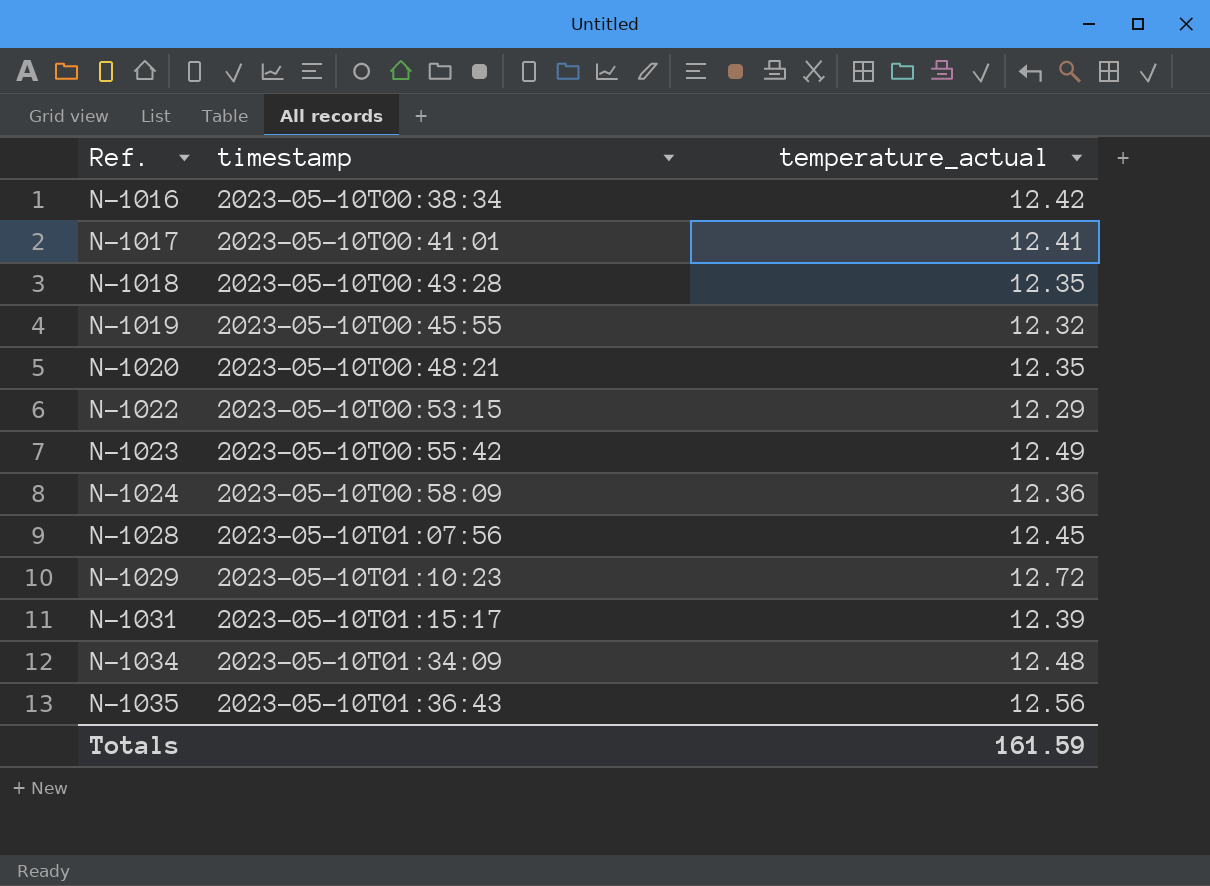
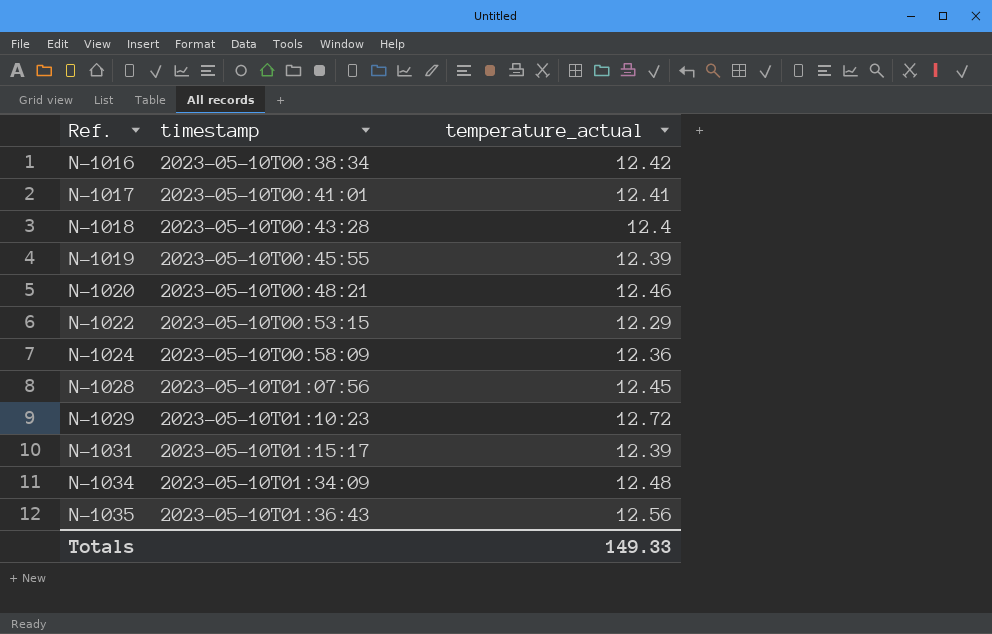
row N-1023: 2023-05-10T00:55:42 | 12.49 -> none
N-1018 | temperature_actual: 12.35 -> 12.4
N-1019 | temperature_actual: 12.32 -> 12.39
N-1020 | temperature_actual: 12.35 -> 12.46
Totals | temperature_actual: 161.59 -> 149.33

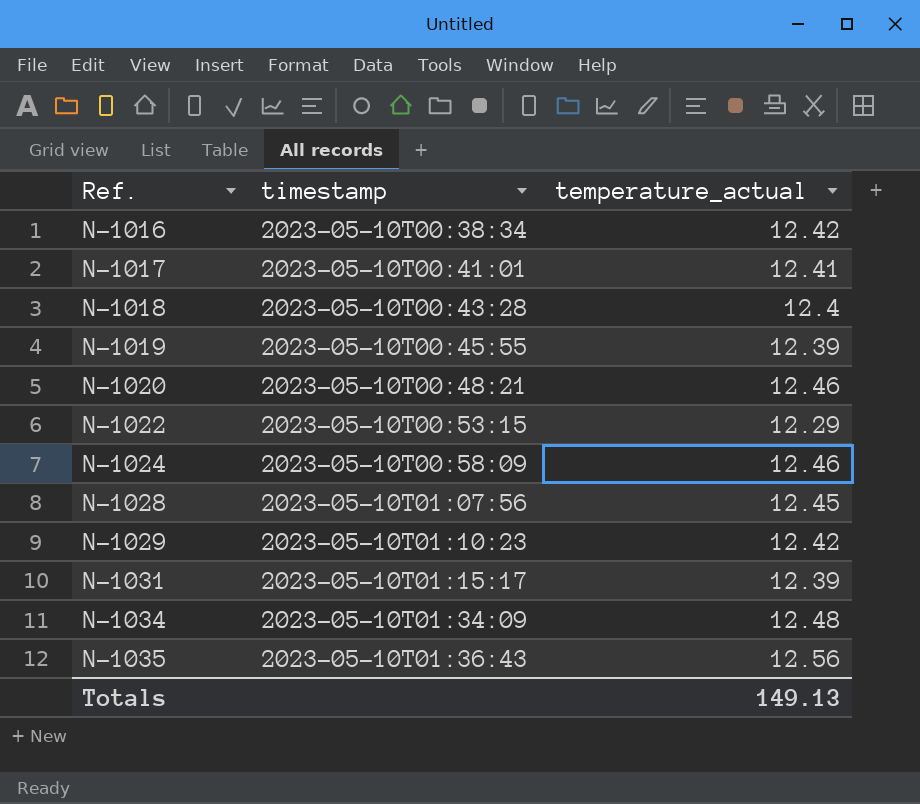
N-1024 | temperature_actual: 12.36 -> 12.46
N-1029 | temperature_actual: 12.72 -> 12.42
Totals | temperature_actual: 149.33 -> 149.13

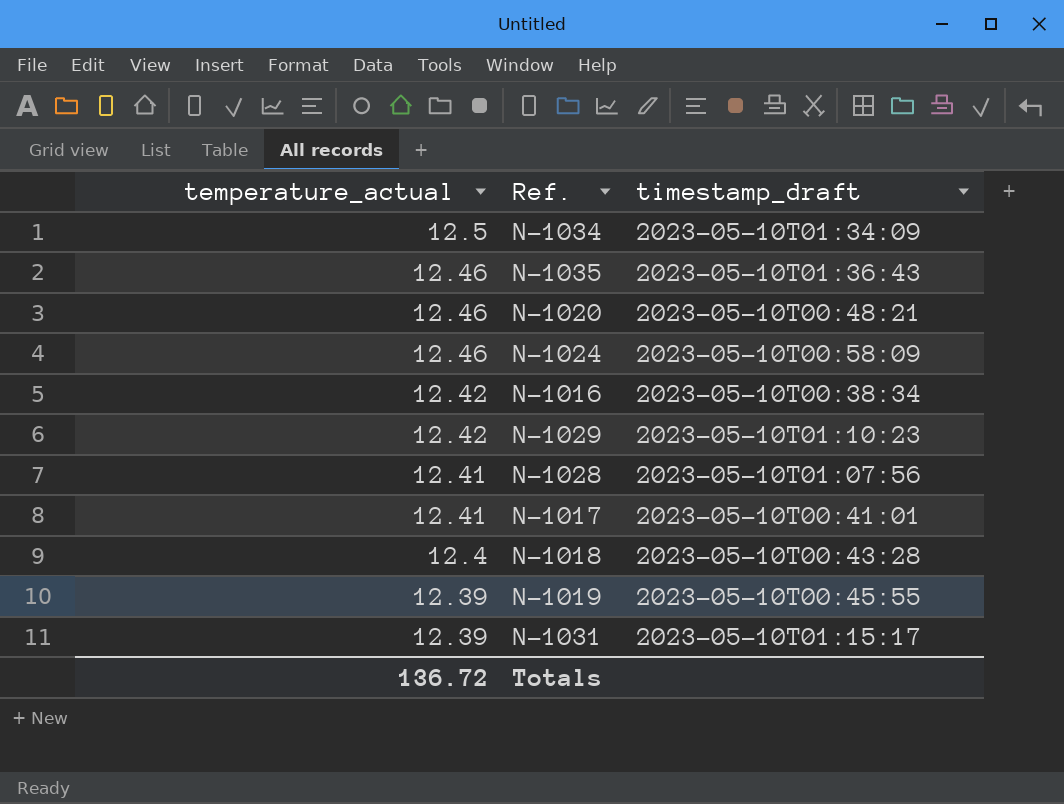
row order: Ref. ascending -> temperature_actual descending
column temperature_actual | position: 3 -> 1
column name: timestamp -> timestamp_draft
row N-1022: 2023-05-10T00:53:15 | 12.29 -> none
N-1034 | temperature_actual: 12.48 -> 12.5
N-1035 | temperature_actual: 12.56 -> 12.46
N-1028 | temperature_actual: 12.45 -> 12.41
Totals | temperature_actual: 149.13 -> 136.72

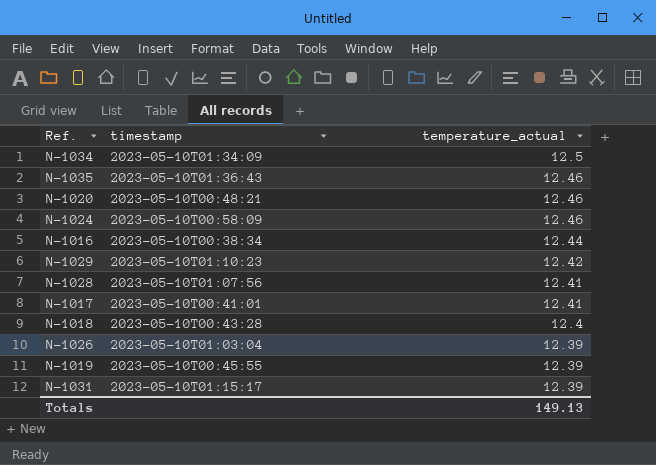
column name: timestamp_draft -> timestamp
column temperature_actual | position: 1 -> 3
N-1016 | temperature_actual: 12.42 -> 12.44
row N-1026: none -> 2023-05-10T01:03:04 | 12.39
Totals | temperature_actual: 136.72 -> 149.13

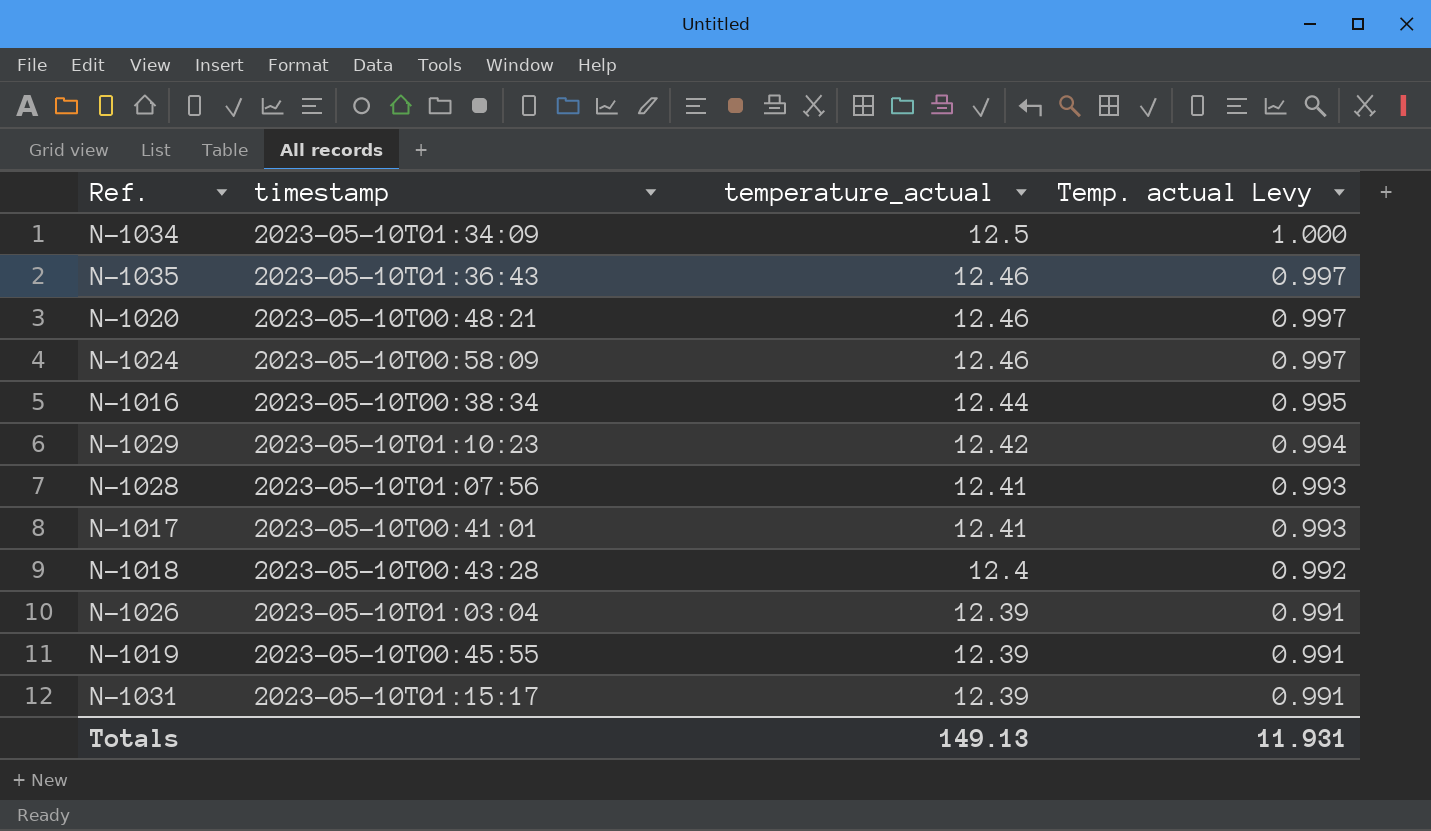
column Temp. actual Levy | formula: none -> [temperature_actual] * 0.08

